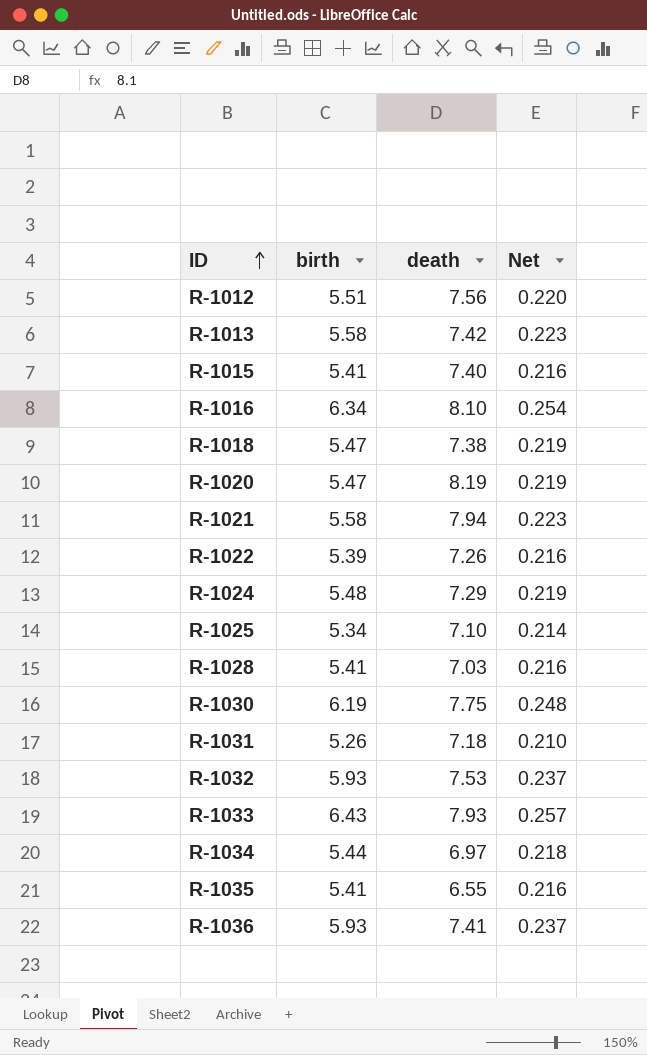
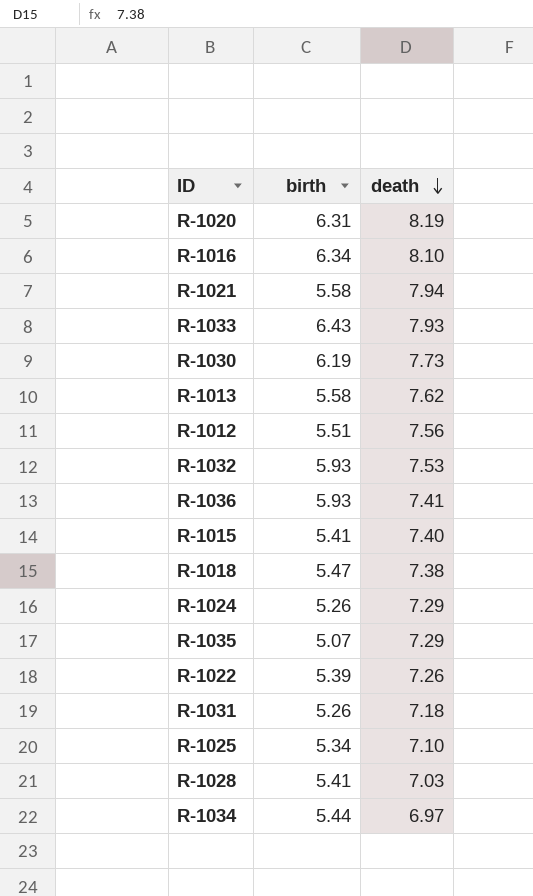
row order: ID ascending -> death descending
column Net | formula: [birth] * 0.04 -> none
R-1020 | birth: 5.47 -> 6.31
R-1030 | death: 7.75 -> 7.73
R-1013 | death: 7.42 -> 7.62
R-1024 | birth: 5.48 -> 5.26
R-1035 | birth: 5.41 -> 5.07
R-1035 | death: 6.55 -> 7.29

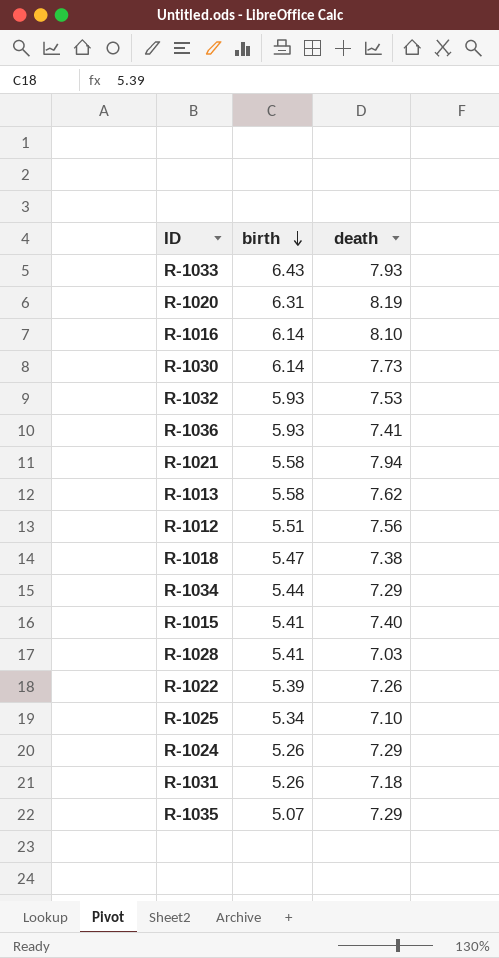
row order: death descending -> birth descending
R-1016 | birth: 6.34 -> 6.14
R-1030 | birth: 6.19 -> 6.14
R-1034 | death: 6.97 -> 7.29

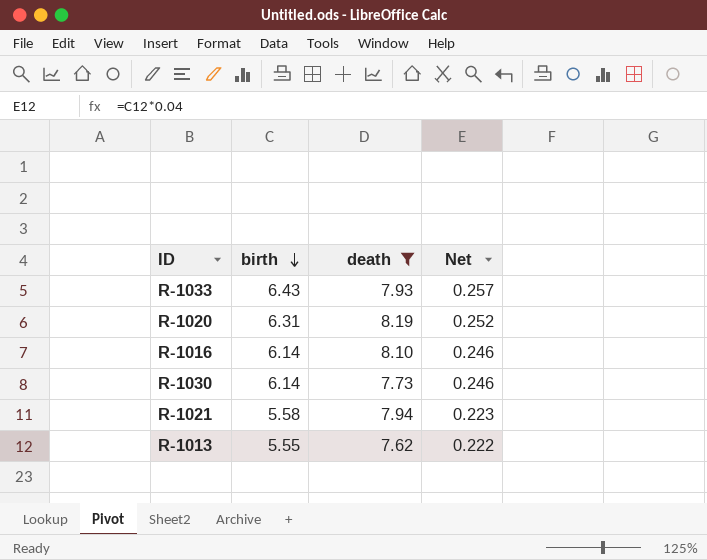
filter: none -> death >= 7.62
column Net | formula: none -> [birth] * 0.04
R-1013 | birth: 5.58 -> 5.55

